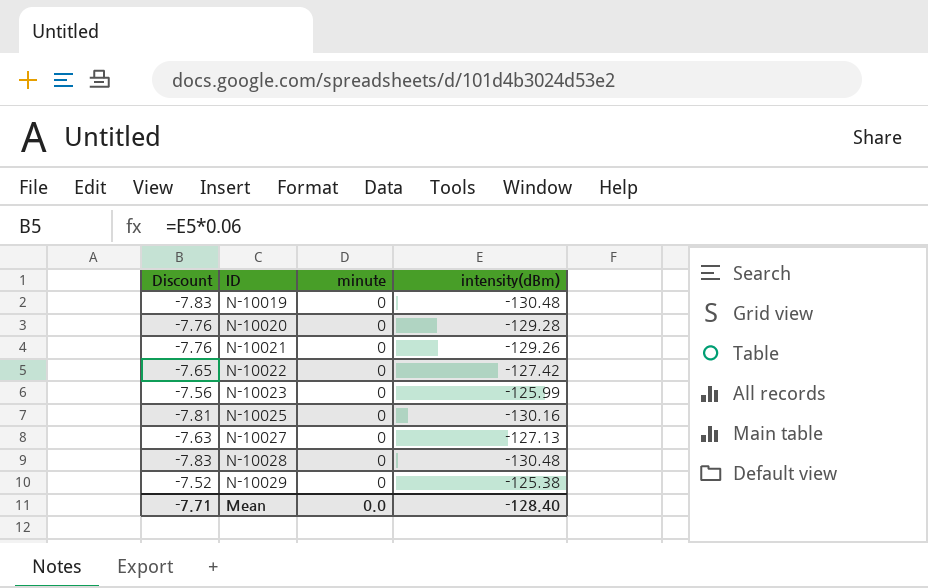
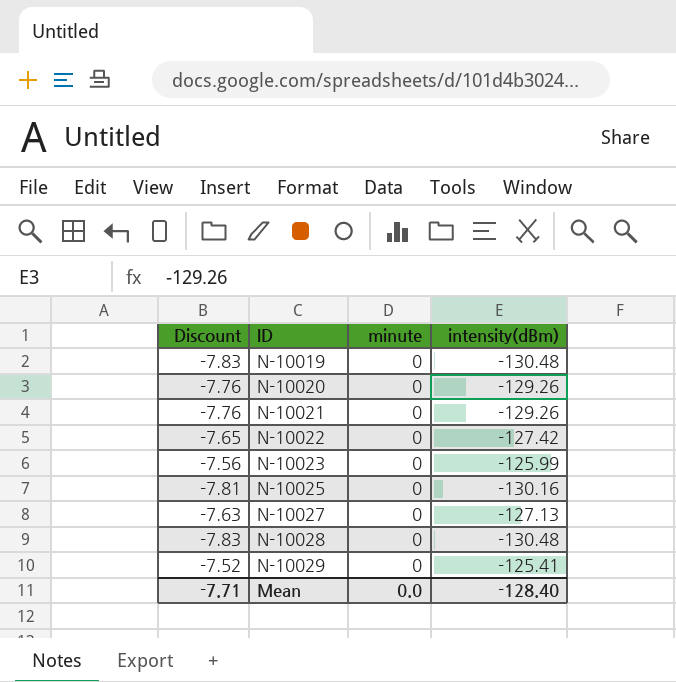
N-10020 | intensity(dBm): -129.28 -> -129.26
N-10029 | intensity(dBm): -125.38 -> -125.41

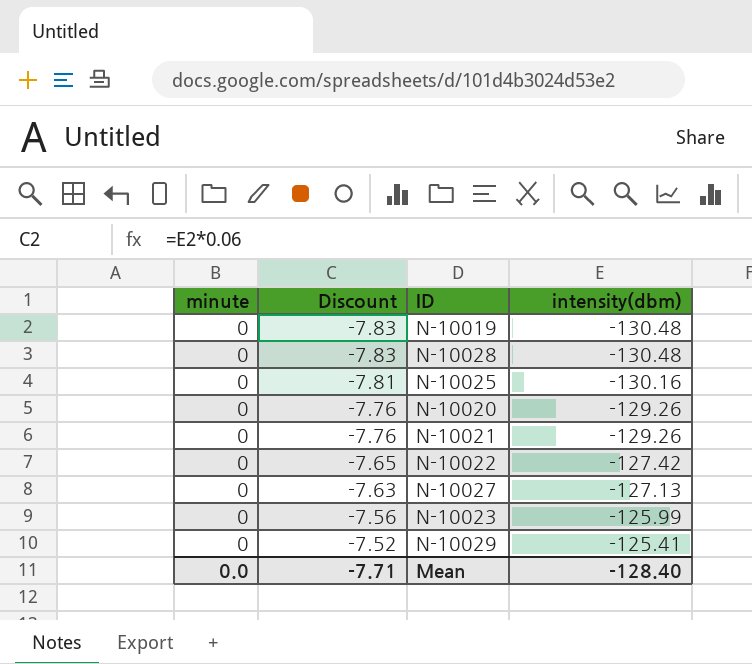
row order: ID ascending -> Discount ascending
column minute | position: 3 -> 1
column name: intensity(dBm) -> intensity(dbm)

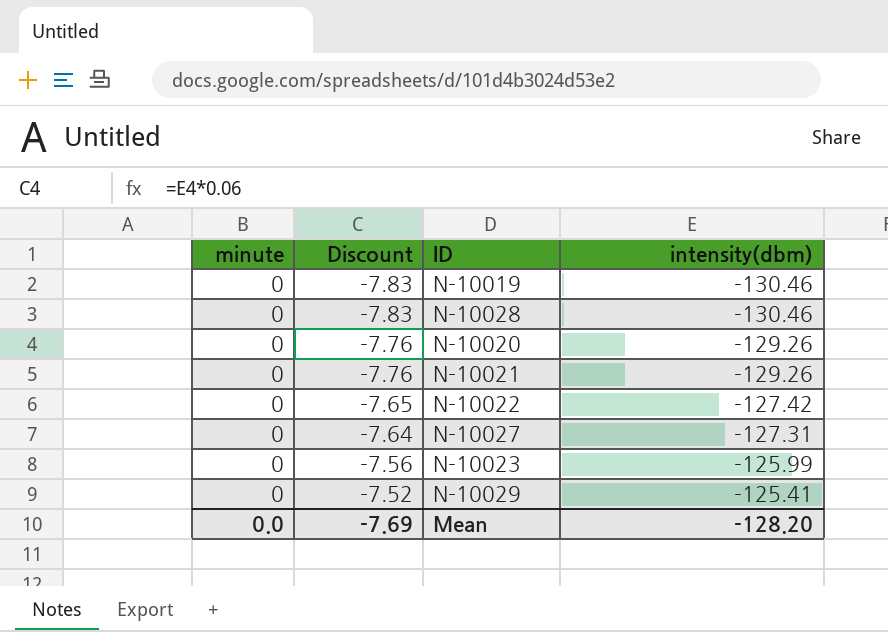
row N-10025: 0 | -7.81 | -130.16 -> none
N-10019 | intensity(dbm): -130.48 -> -130.46
N-10028 | intensity(dbm): -130.48 -> -130.46
N-10027 | Discount: -7.63 -> -7.64
N-10027 | intensity(dbm): -127.13 -> -127.31
Mean | Discount: -7.71 -> -7.69
Mean | intensity(dbm): -128.40 -> -128.20

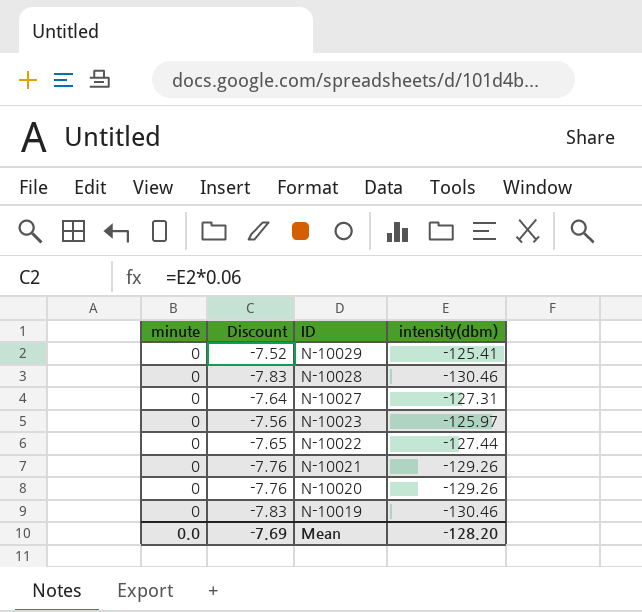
row order: Discount ascending -> ID descending
N-10023 | intensity(dbm): -125.99 -> -125.97
N-10022 | intensity(dbm): -127.42 -> -127.44

